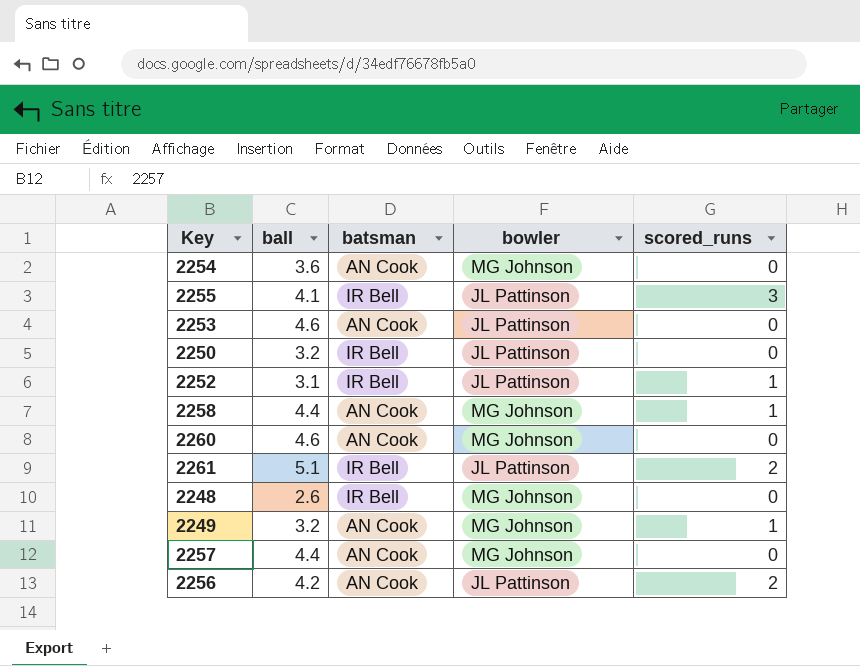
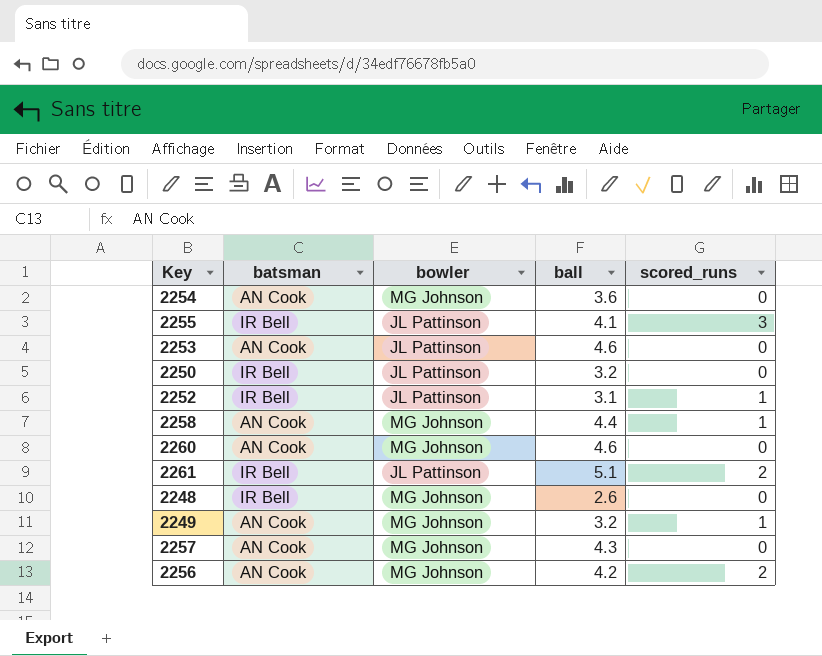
column ball | position: 2 -> 4
2257 | ball: 4.4 -> 4.3
2256 | bowler: JL Pattinson -> MG Johnson

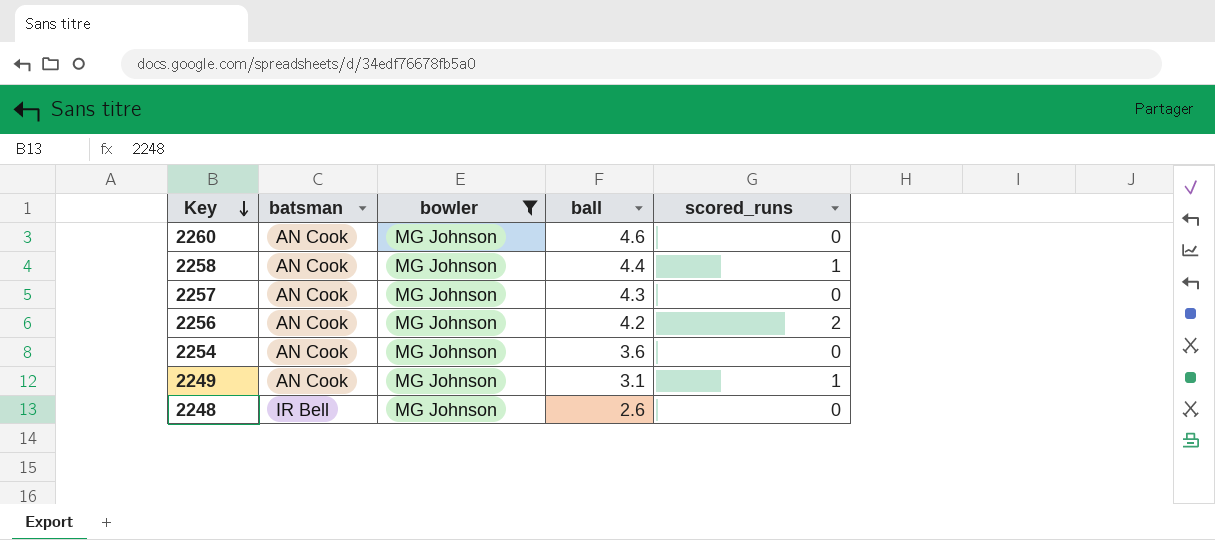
filter: none -> bowler = MG Johnson
row order: none -> Key descending
2249 | ball: 3.2 -> 3.1

